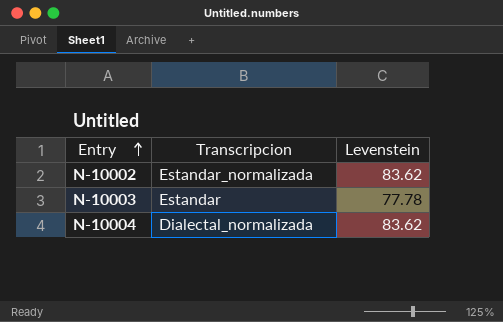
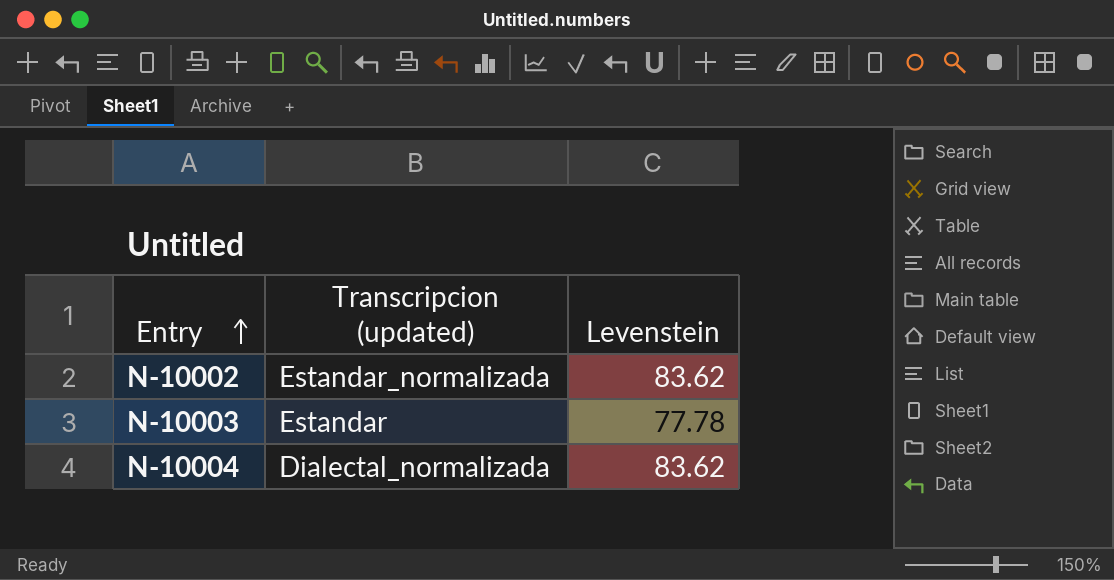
column name: Transcripcion -> Transcripcion (updated)

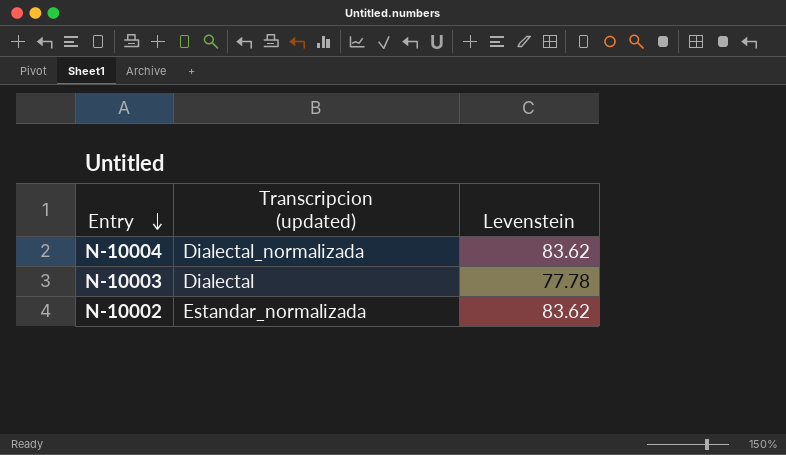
row order: Entry ascending -> Entry descending
N-10003 | Transcripcion (updated): Estandar -> Dialectal

